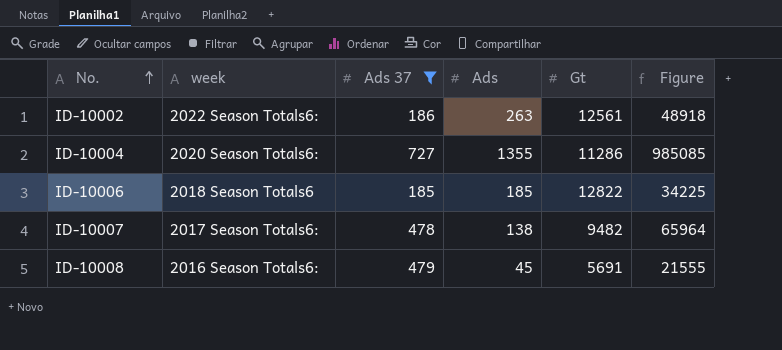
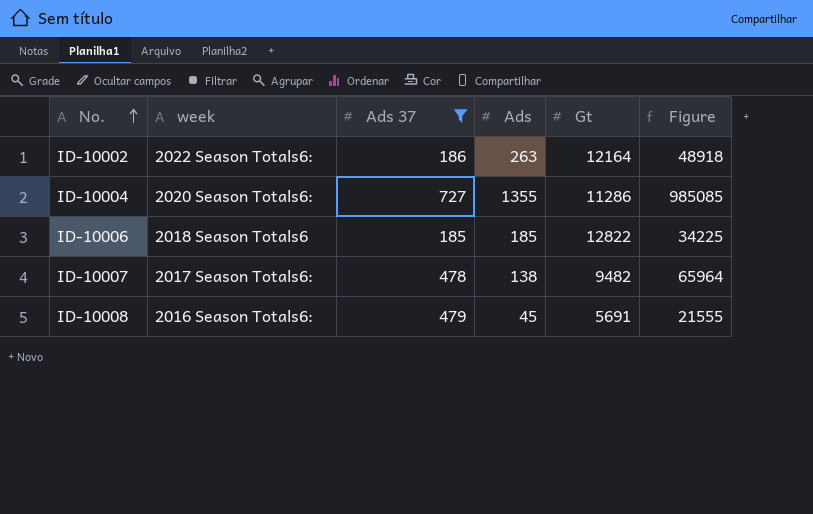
ID-10002 | Gt: 12561 -> 12164

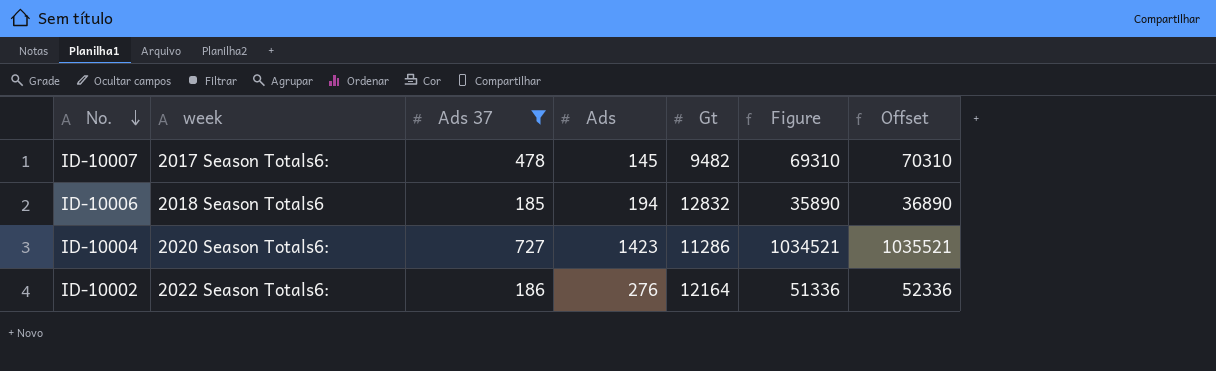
row order: No. ascending -> No. descending
column Offset | formula: none -> [Figure] + 1000
row ID-10008: 2016 Season Totals6: | 479 | 45 | 5691 | 21555 -> none
ID-10007 | Ads: 138 -> 145
ID-10007 | Figure: 65964 -> 69310
ID-10006 | Ads: 185 -> 194
ID-10006 | Gt: 12822 -> 12832
ID-10006 | Figure: 34225 -> 35890
ID-10004 | Ads: 1355 -> 1423
ID-10004 | Figure: 985085 -> 1034521
ID-10002 | Ads: 263 -> 276
ID-10002 | Figure: 48918 -> 51336

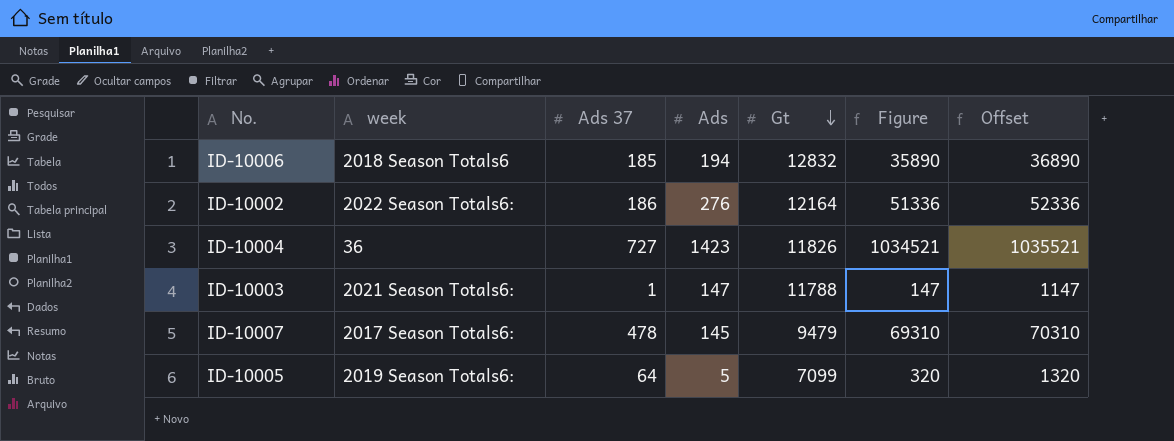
filter: Ads 37 >= 185 -> none
row order: No. descending -> Gt descending
ID-10004 | week: 2020 Season Totals6: -> 36
ID-10004 | Gt: 11286 -> 11826
ID-10007 | Gt: 9482 -> 9479

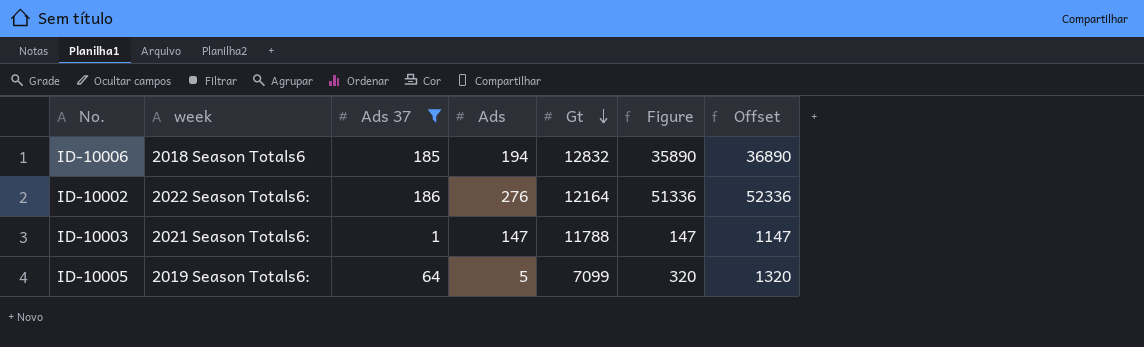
filter: none -> Ads 37 <= 186

